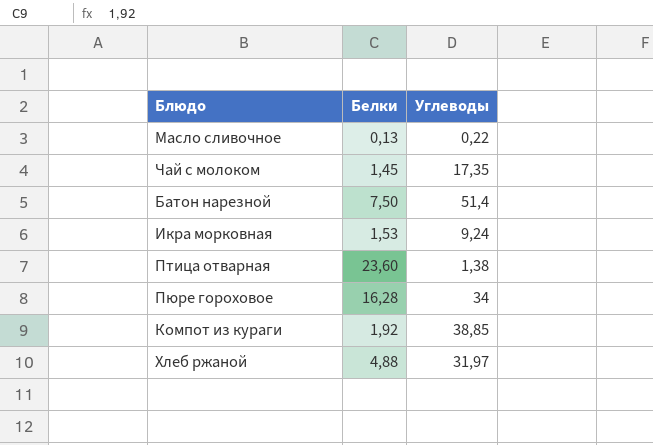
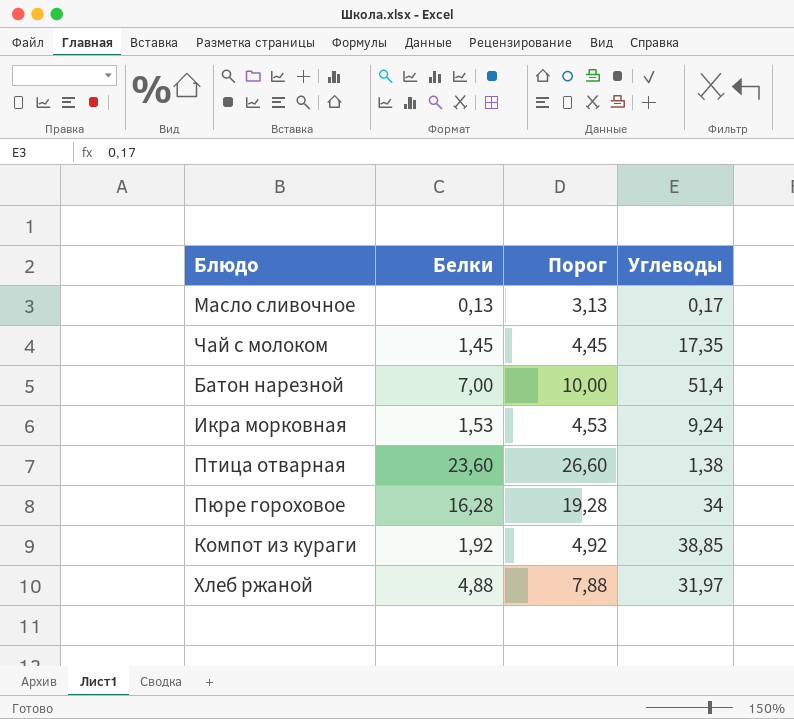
column Порог | formula: none -> [Белки] + 3
Масло сливочное | Углеводы: 0,22 -> 0,17
Батон нарезной | Белки: 7,50 -> 7,00

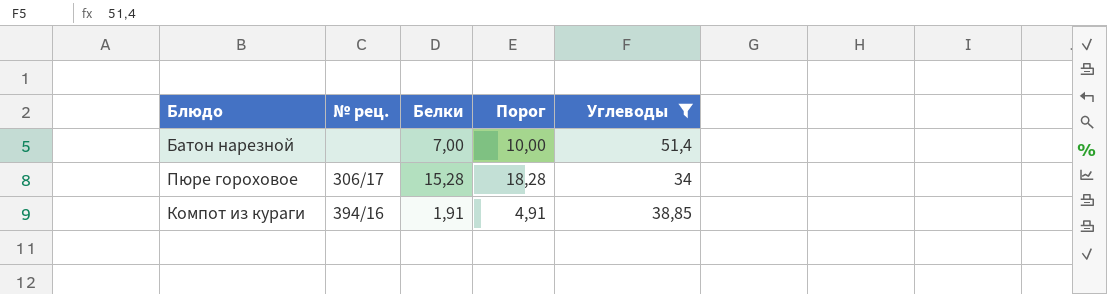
filter: none -> Углеводы >= 34
column № рец. | position: none -> 2
Пюре гороховое | Белки: 16,28 -> 15,28
Пюре гороховое | Порог: 19,28 -> 18,28
Компот из кураги | Белки: 1,92 -> 1,91
Компот из кураги | Порог: 4,92 -> 4,91

